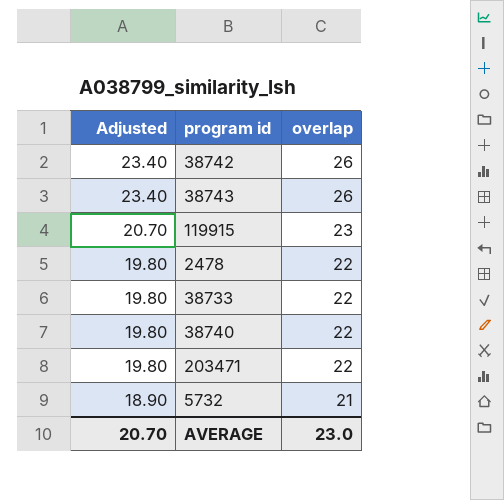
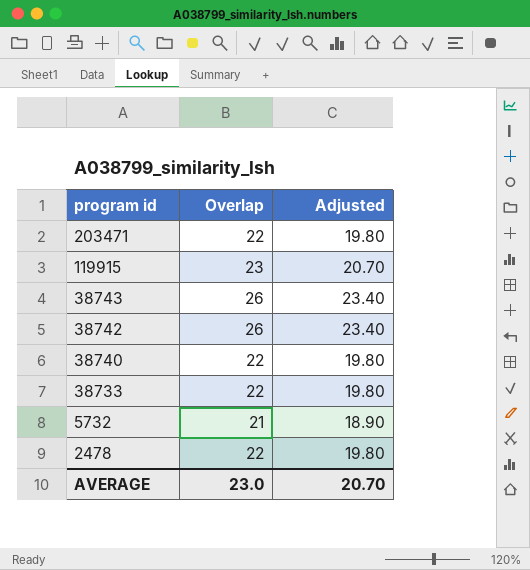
row order: Adjusted descending -> program id descending
column name: overlap -> Overlap
column Adjusted | position: 1 -> 3

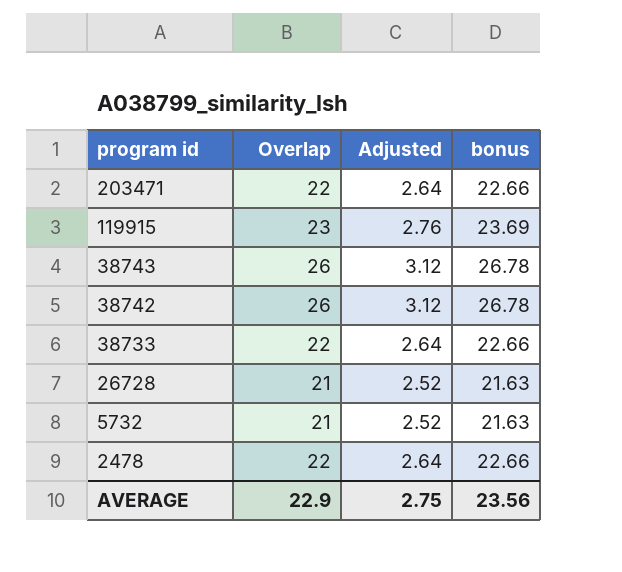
column Adjusted | formula: [Overlap] * 0.9 -> [Overlap] * 0.12
column bonus | formula: none -> [Overlap] * 1.03
row 38740: 22 | 19.80 -> none
row 26728: none -> 21 | 2.52 | 21.63
AVERAGE | Overlap: 23.0 -> 22.9
AVERAGE | Adjusted: 20.70 -> 2.75

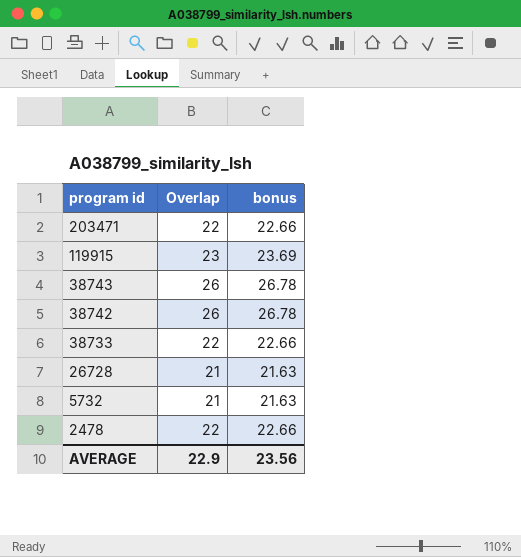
column Adjusted | formula: [Overlap] * 0.12 -> none

